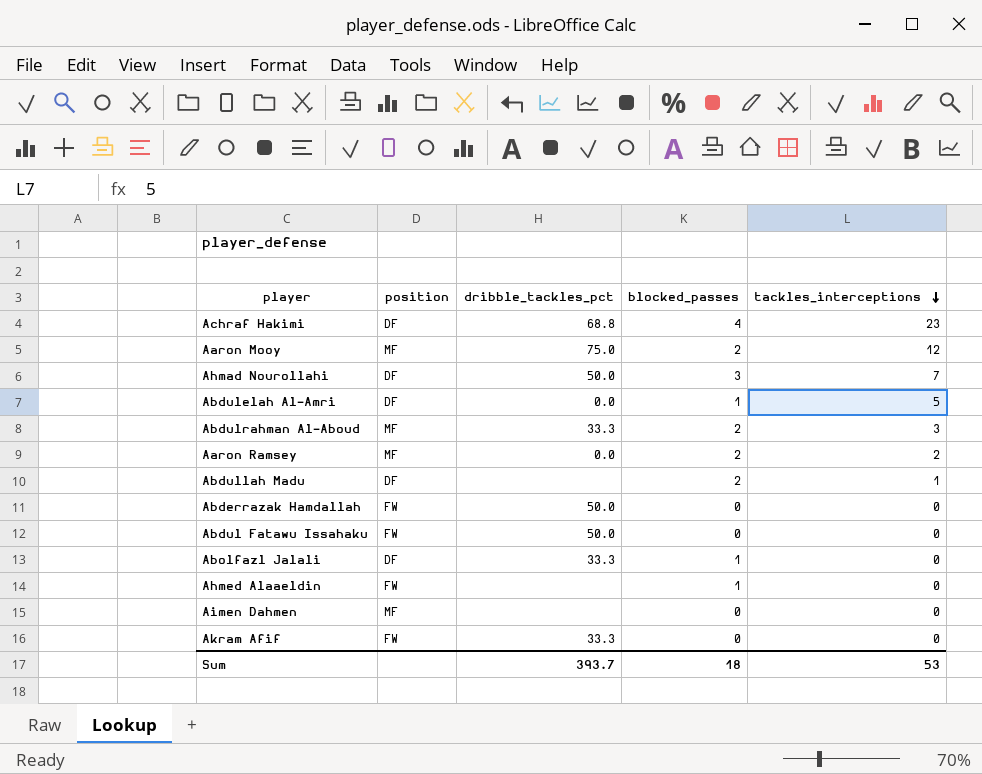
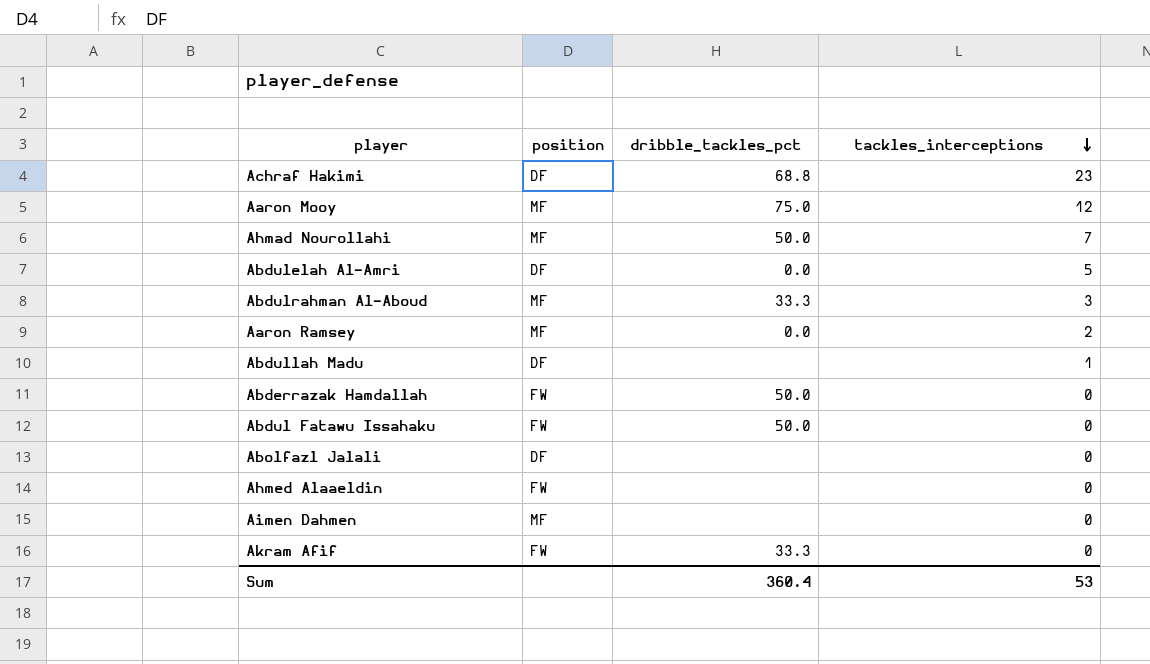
column blocked_passes | position: 4 -> none
Ahmad Nourollahi | position: DF -> MF
Abolfazl Jalali | dribble_tackles_pct: 33.3 -> none
Sum | dribble_tackles_pct: 393.7 -> 360.4

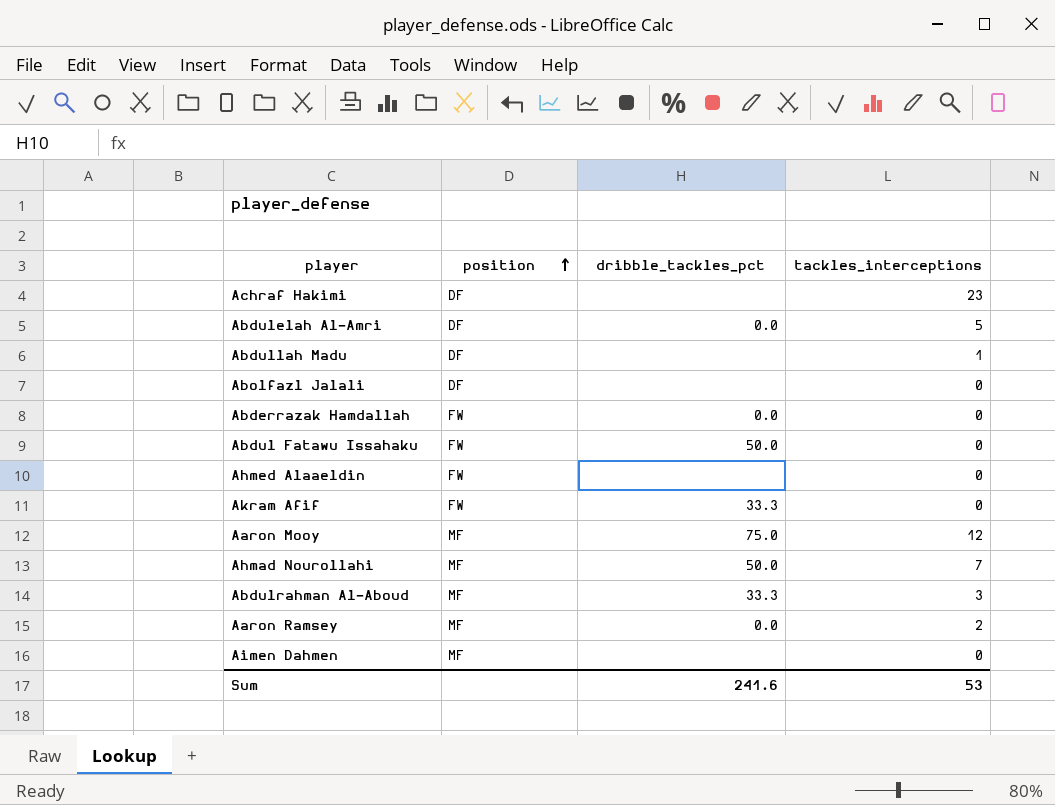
row order: tackles_interceptions descending -> position ascending
Achraf Hakimi | dribble_tackles_pct: 68.8 -> none
Abderrazak Hamdallah | dribble_tackles_pct: 50.0 -> 0.0
Sum | dribble_tackles_pct: 360.4 -> 241.6

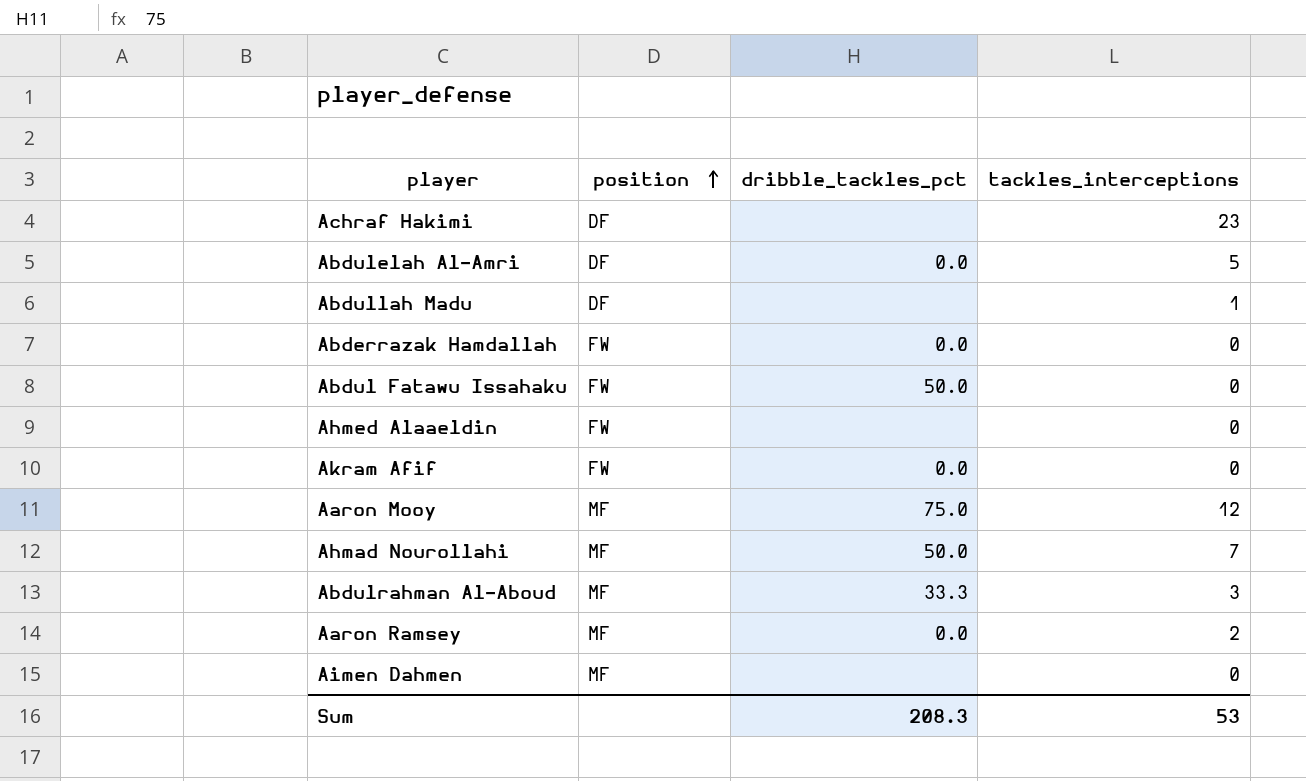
row Abolfazl Jalali: DF | none | 0 -> none
Akram Afif | dribble_tackles_pct: 33.3 -> 0.0
Sum | dribble_tackles_pct: 241.6 -> 208.3

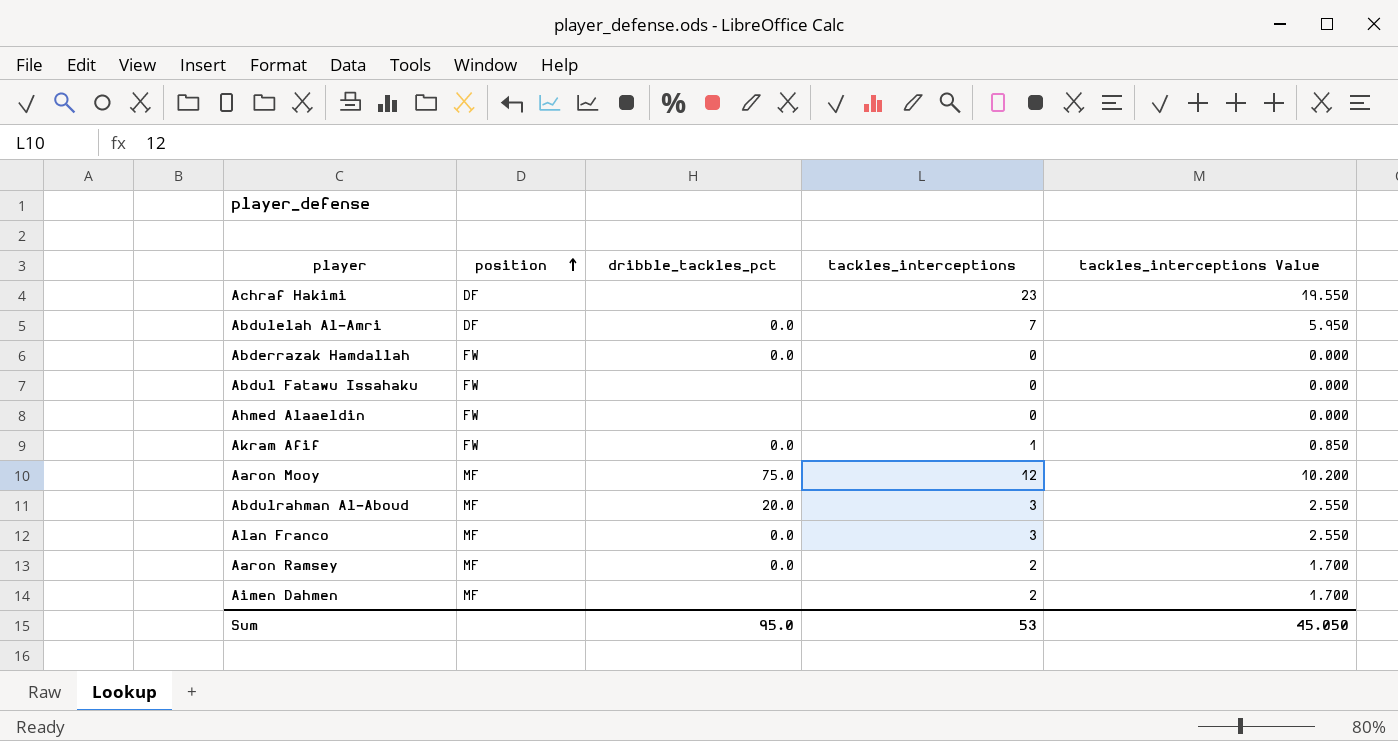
column tackles_interceptions Value | formula: none -> [tackles_interceptions] * 0.85
row Abdullah Madu: DF | none | 1 -> none
row Ahmad Nourollahi: MF | 50.0 | 7 -> none
Abdulelah Al-Amri | tackles_interceptions: 5 -> 7
Abdul Fatawu Issahaku | dribble_tackles_pct: 50.0 -> none
Akram Afif | tackles_interceptions: 0 -> 1
Abdulrahman Al-Aboud | dribble_tackles_pct: 33.3 -> 20.0
row Alan Franco: none -> MF | 0.0 | 3 | 2.550
Aimen Dahmen | tackles_interceptions: 0 -> 2
Sum | dribble_tackles_pct: 208.3 -> 95.0

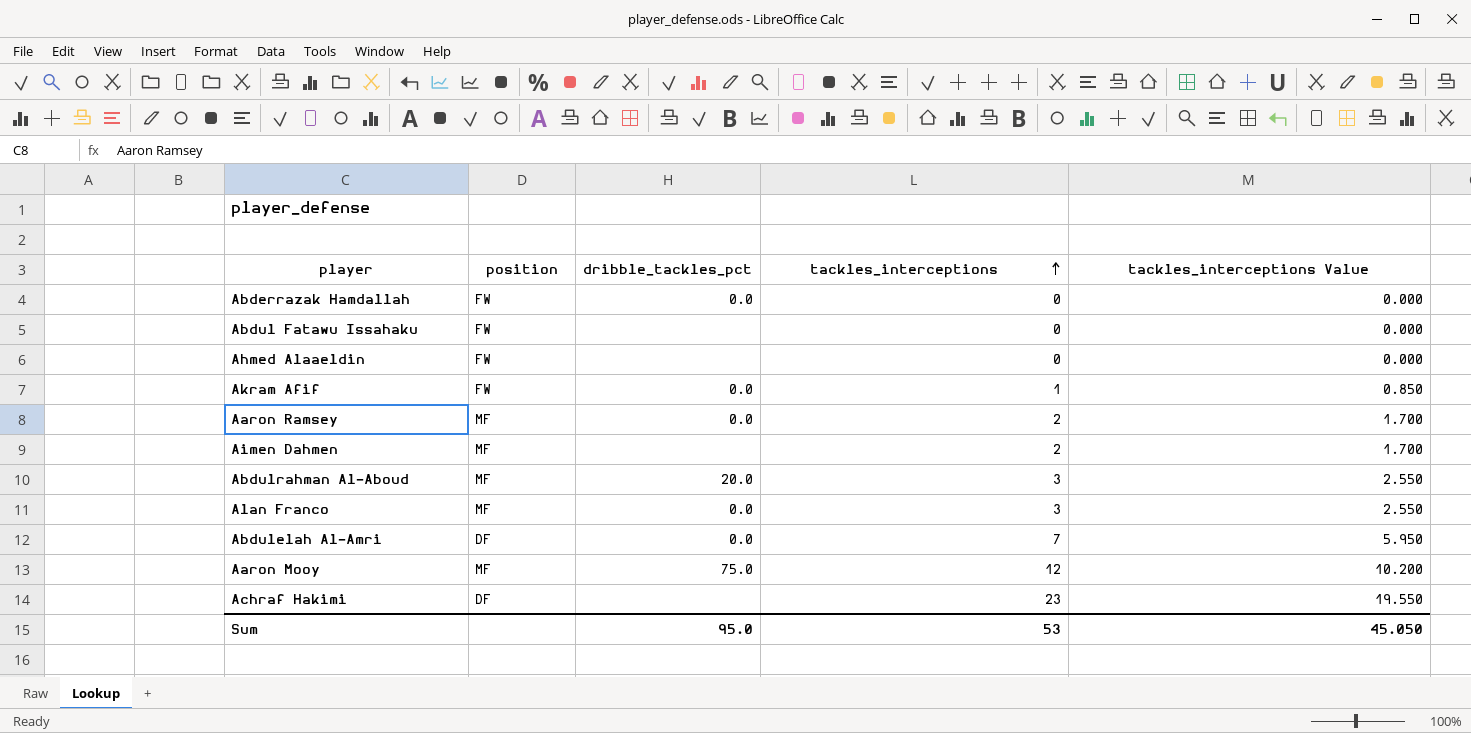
row order: position ascending -> tackles_interceptions ascending

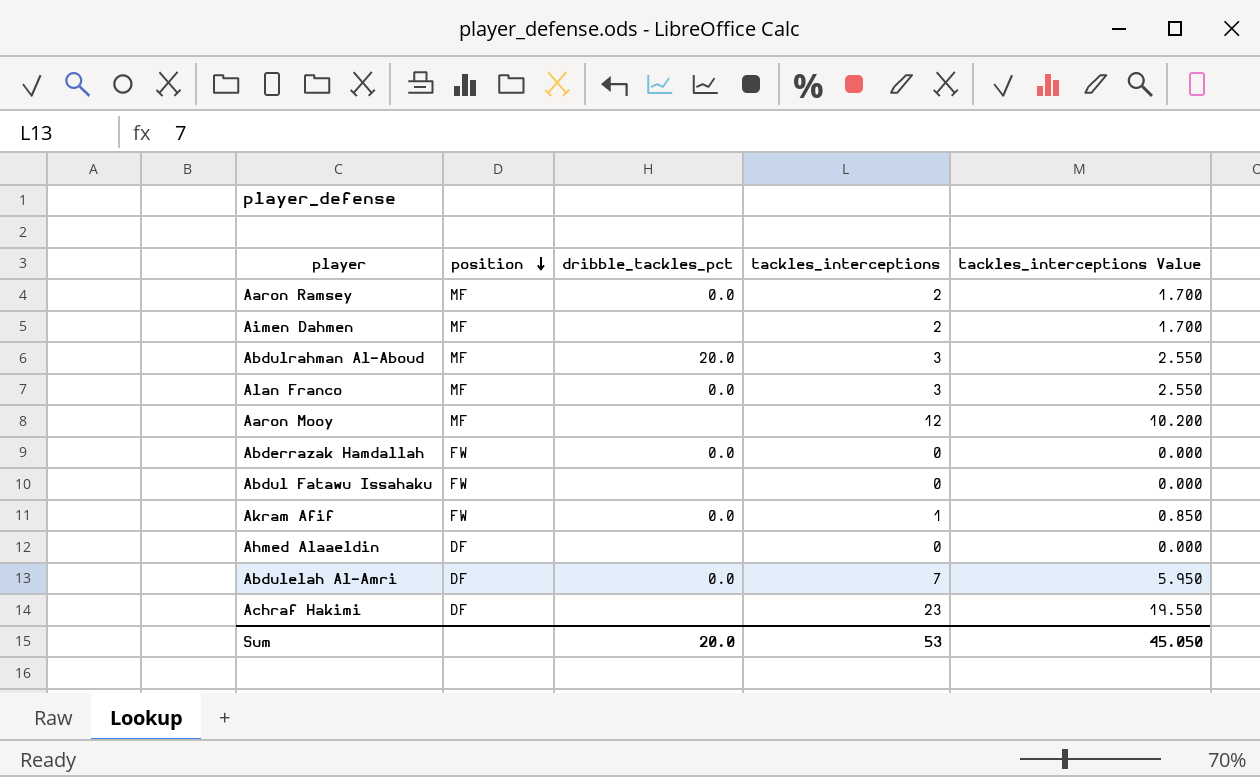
row order: tackles_interceptions ascending -> position descending
Aaron Mooy | dribble_tackles_pct: 75.0 -> none
Ahmed Alaaeldin | position: FW -> DF
Sum | dribble_tackles_pct: 95.0 -> 20.0

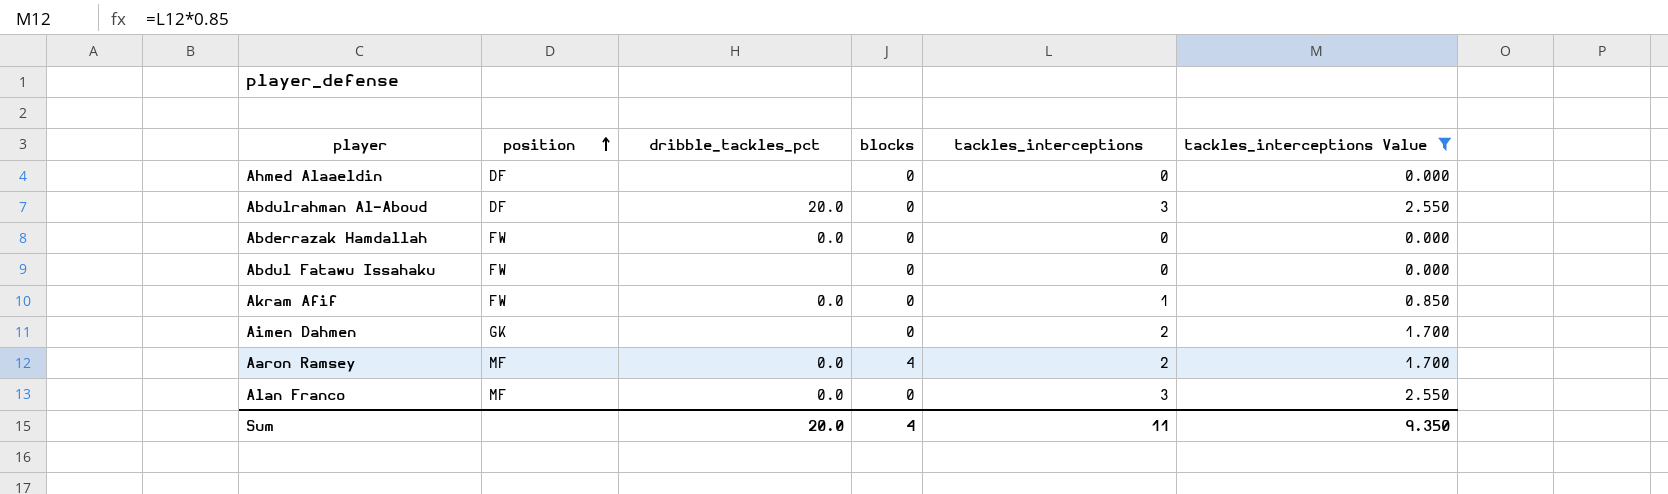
filter: none -> tackles_interceptions Value <= 2.550
row order: position descending -> position ascending
column blocks | position: none -> 4
Abdulrahman Al-Aboud | position: MF -> DF
Aimen Dahmen | position: MF -> GK
Sum | tackles_interceptions: 53 -> 11
Sum | tackles_interceptions Value: 45.050 -> 9.350

